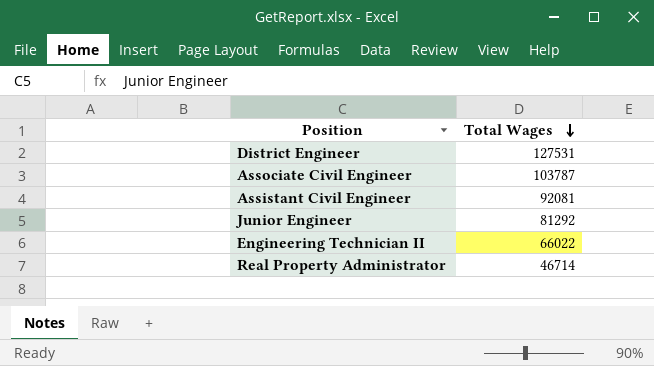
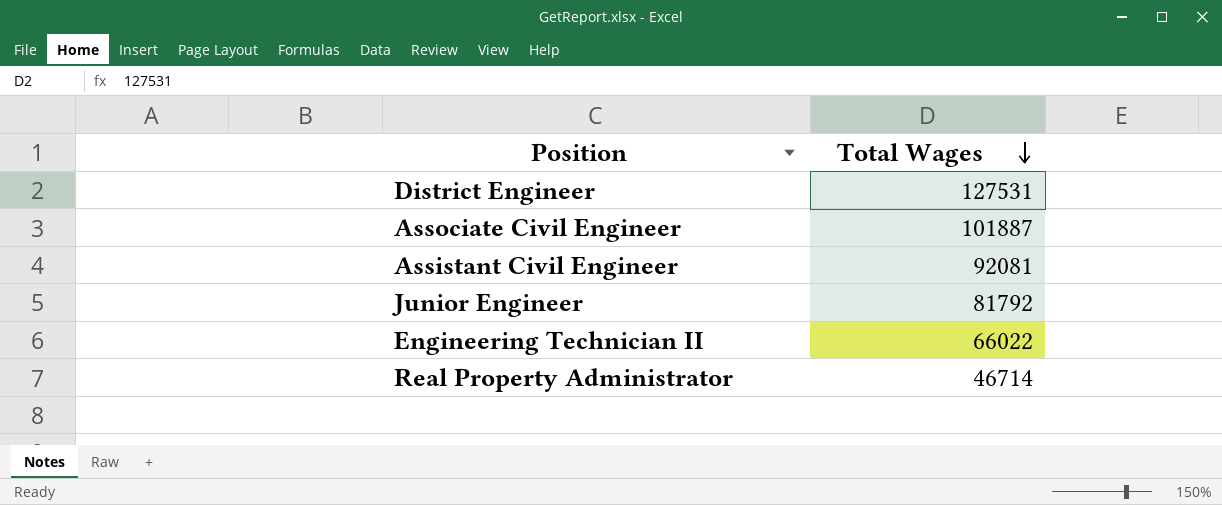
Associate Civil Engineer | Total Wages: 103787 -> 101887
Junior Engineer | Total Wages: 81292 -> 81792

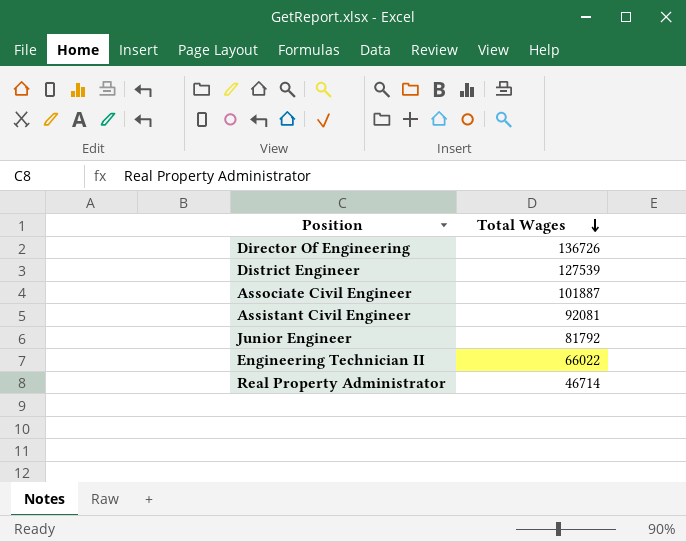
row Director Of Engineering: none -> 136726
District Engineer | Total Wages: 127531 -> 127539

